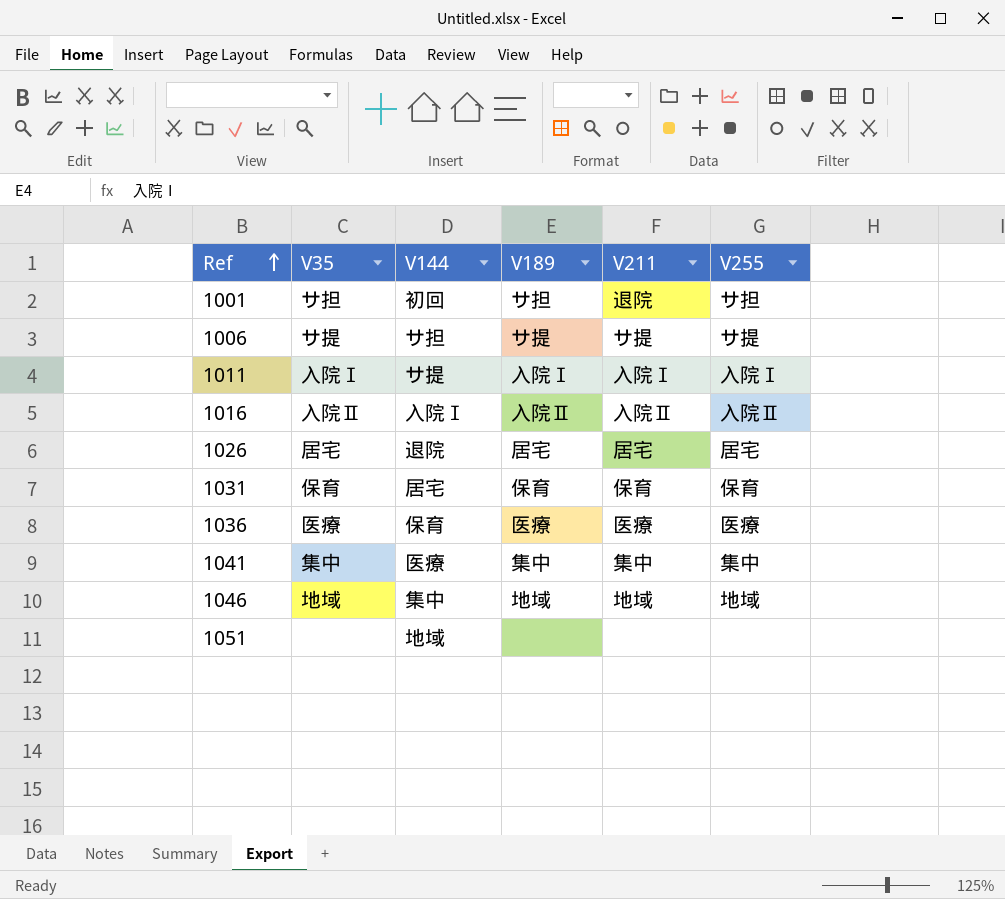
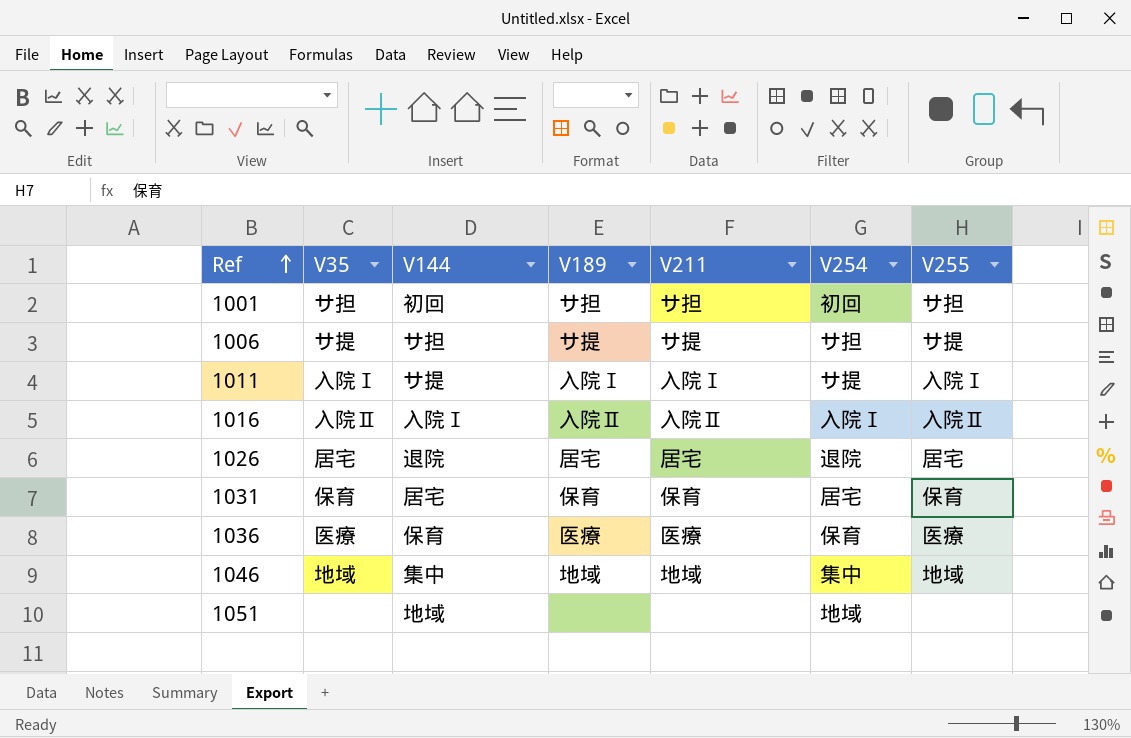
column V254 | position: none -> 6
row 1041: 集中 | 医療 | 集中 | 集中 | 集中 -> none
1001 | V211: 退院 -> サ担

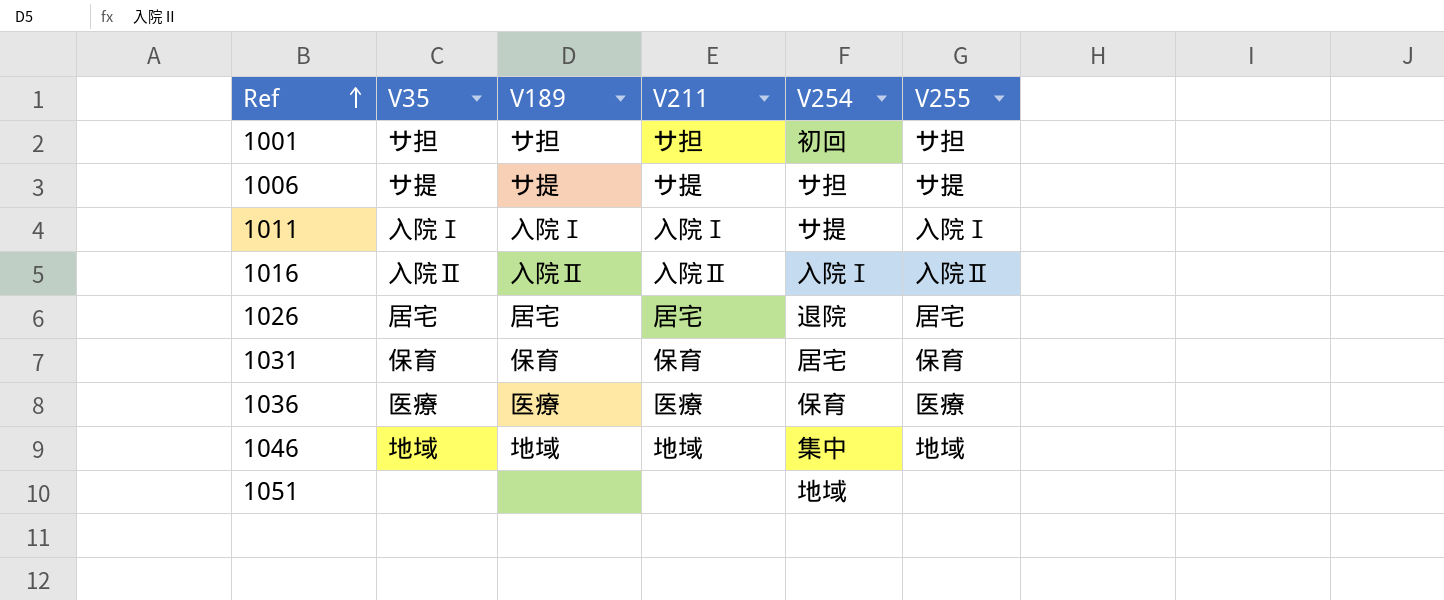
column V144 | position: 3 -> none

